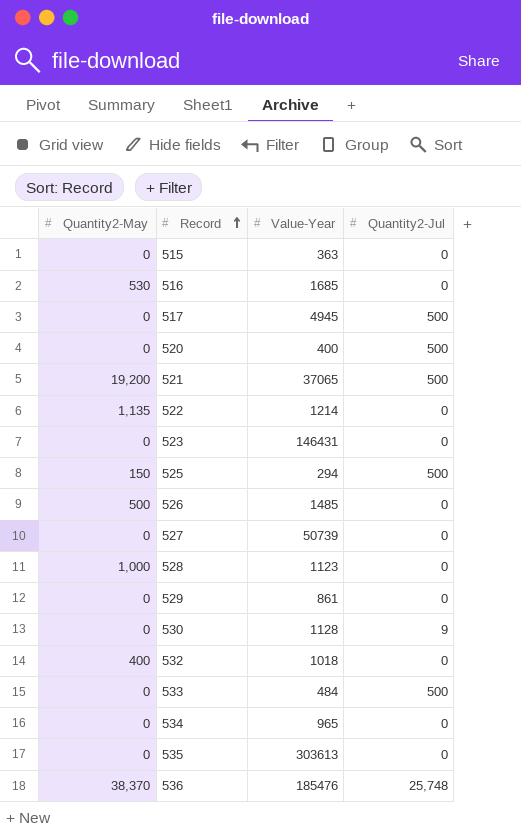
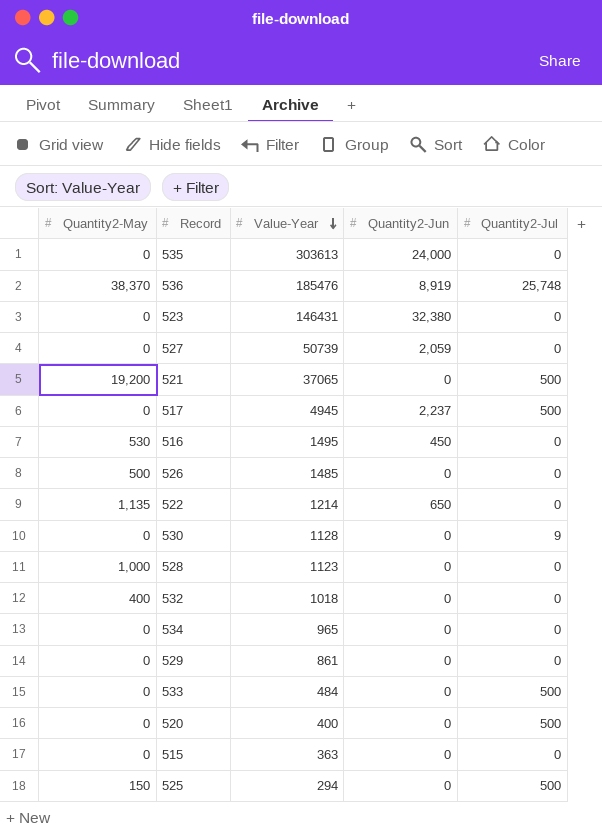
row order: Record ascending -> Value-Year descending
column Quantity2-Jun | position: none -> 4
516 | Value-Year: 1685 -> 1495

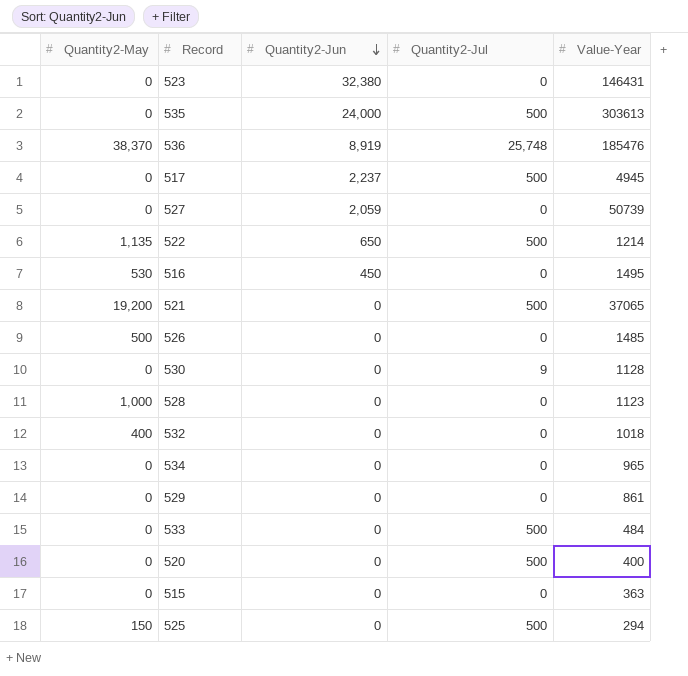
row order: Value-Year descending -> Quantity2-Jun descending
column Value-Year | position: 3 -> 5
535 | Quantity2-Jul: 0 -> 500
522 | Quantity2-Jul: 0 -> 500

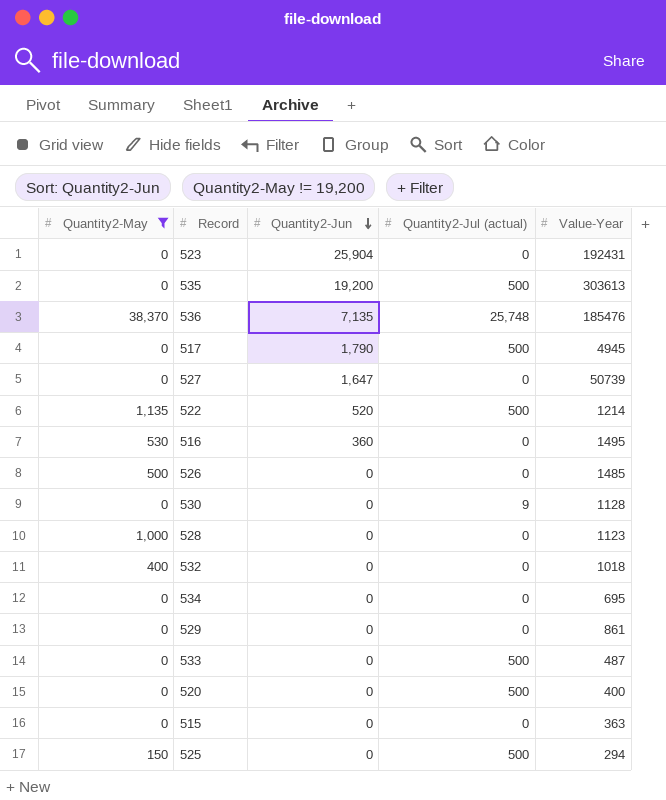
filter: none -> Quantity2-May != 19,200
column name: Quantity2-Jul -> Quantity2-Jul (actual)
523 | Quantity2-Jun: 32,380 -> 25,904
523 | Value-Year: 146431 -> 192431
535 | Quantity2-Jun: 24,000 -> 19,200
536 | Quantity2-Jun: 8,919 -> 7,135
517 | Quantity2-Jun: 2,237 -> 1,790
527 | Quantity2-Jun: 2,059 -> 1,647
522 | Quantity2-Jun: 650 -> 520
516 | Quantity2-Jun: 450 -> 360
534 | Value-Year: 965 -> 695
533 | Value-Year: 484 -> 487

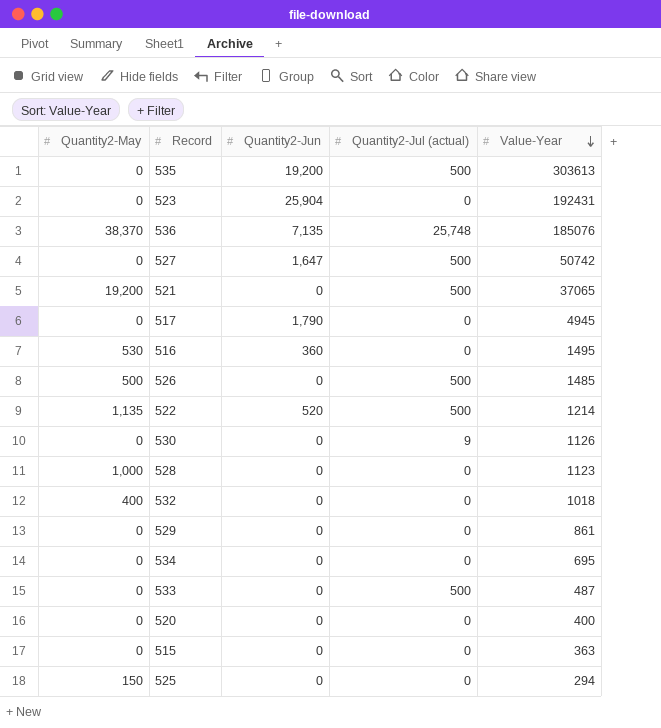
filter: Quantity2-May != 19,200 -> none
row order: Quantity2-Jun descending -> Value-Year descending
536 | Value-Year: 185476 -> 185076
527 | Quantity2-Jul (actual): 0 -> 500
527 | Value-Year: 50739 -> 50742
517 | Quantity2-Jul (actual): 500 -> 0
526 | Quantity2-Jul (actual): 0 -> 500
530 | Value-Year: 1128 -> 1126
520 | Quantity2-Jul (actual): 500 -> 0
525 | Quantity2-Jul (actual): 500 -> 0

